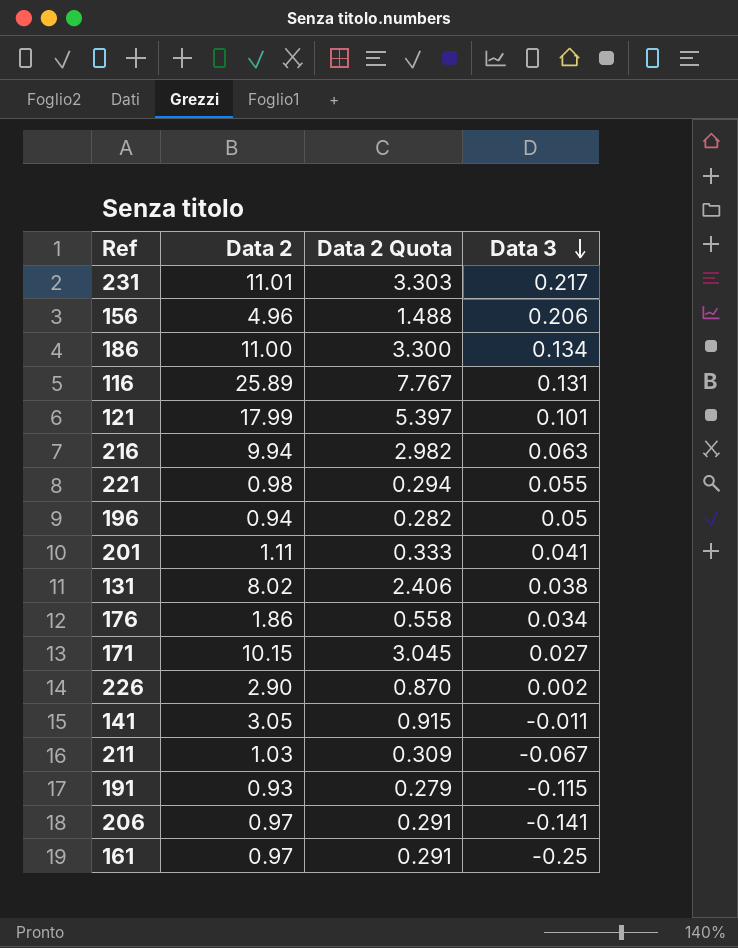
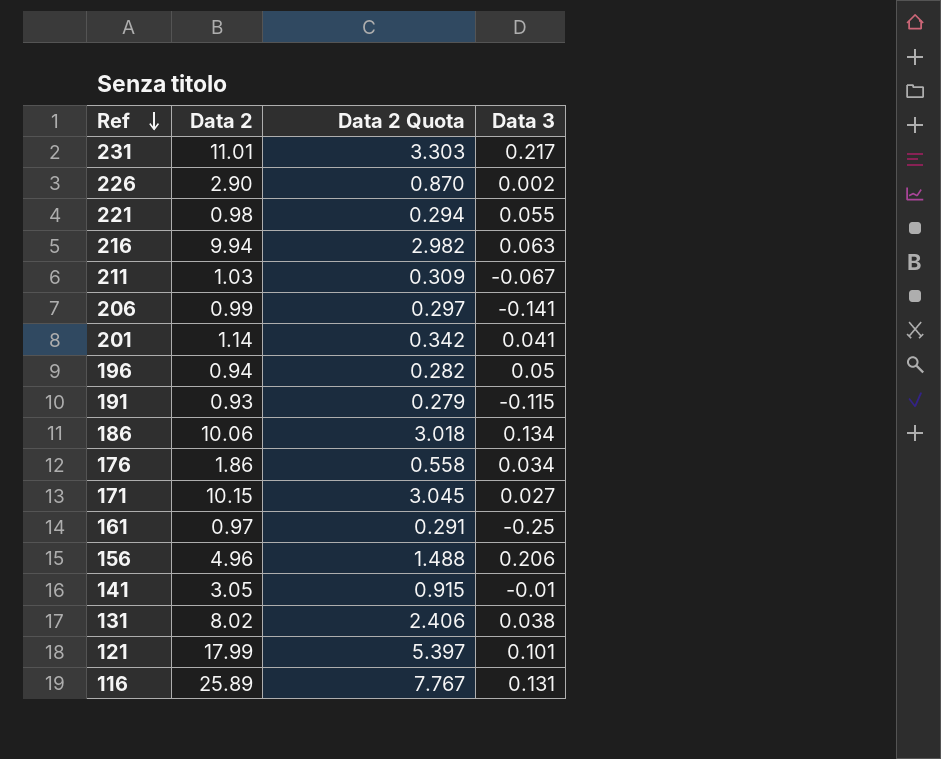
row order: Data 3 descending -> Ref descending
206 | Data 2: 0.97 -> 0.99
206 | Data 2 Quota: 0.291 -> 0.297
201 | Data 2: 1.11 -> 1.14
201 | Data 2 Quota: 0.333 -> 0.342
186 | Data 2: 11.00 -> 10.06
186 | Data 2 Quota: 3.300 -> 3.018
141 | Data 3: -0.011 -> -0.01

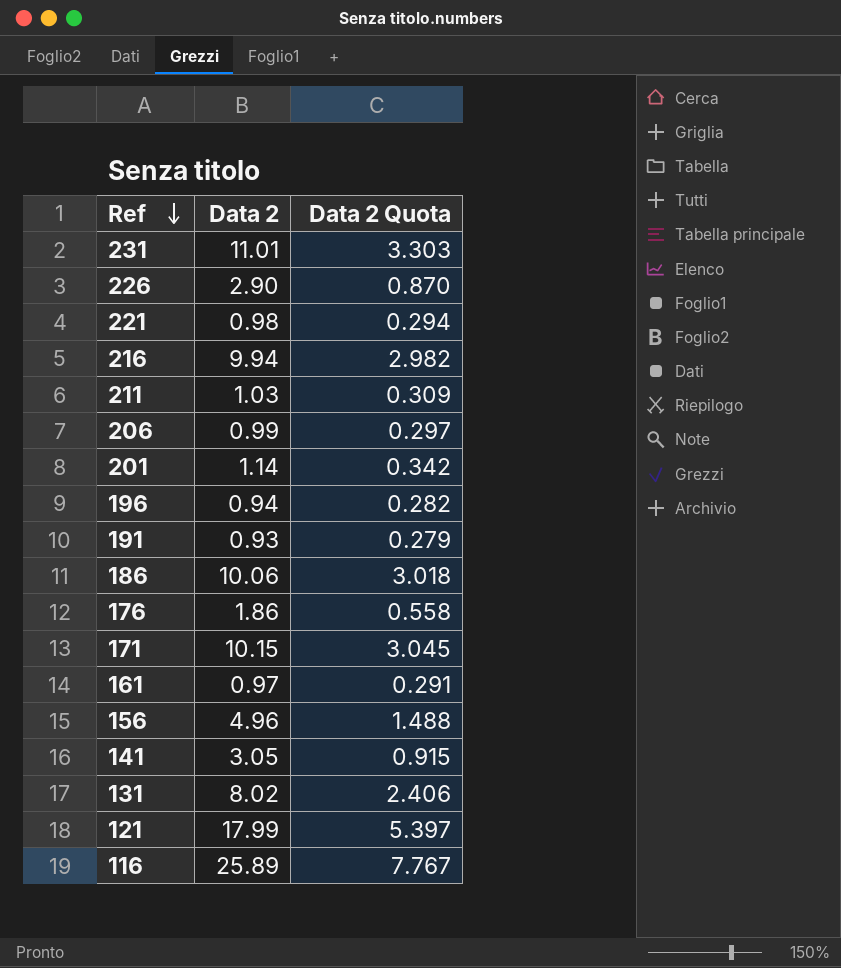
column Data 3 | position: 4 -> none

